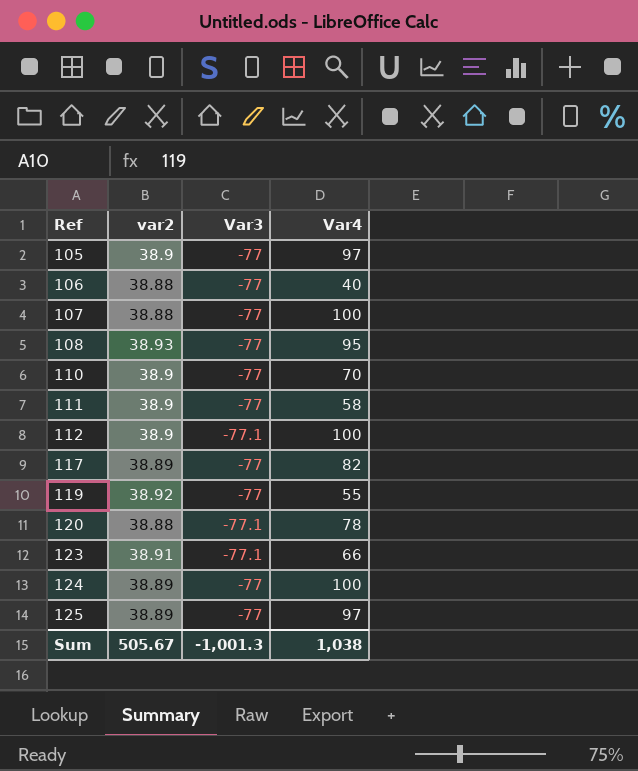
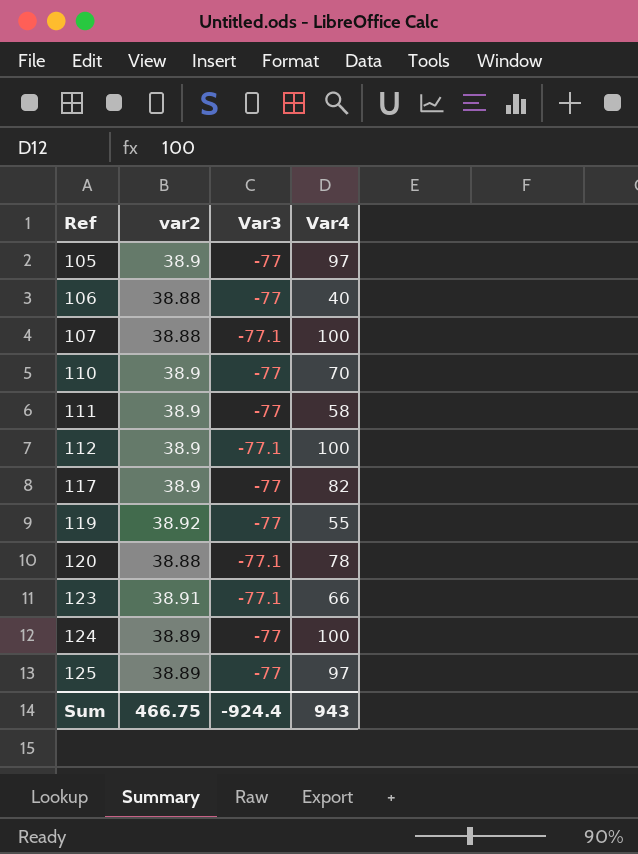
row 108: 38.93 | -77 | 95 -> none
107 | Var3: -77 -> -77.1
117 | var2: 38.89 -> 38.9
Sum | var2: 505.67 -> 466.75
Sum | Var3: -1,001.3 -> -924.4
Sum | Var4: 1,038 -> 943

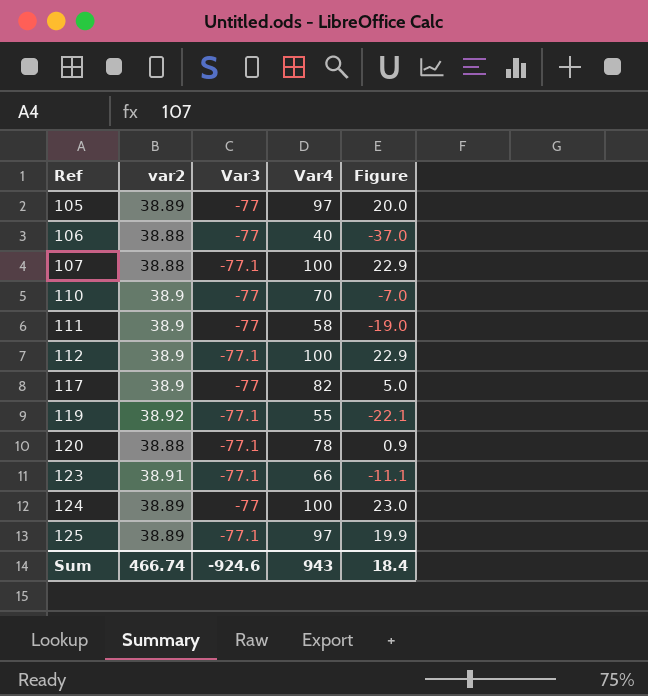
column Figure | formula: none -> [Var3] + [Var4]
105 | var2: 38.9 -> 38.89
119 | Var3: -77 -> -77.1
125 | Var3: -77 -> -77.1
Sum | var2: 466.75 -> 466.74
Sum | Var3: -924.4 -> -924.6

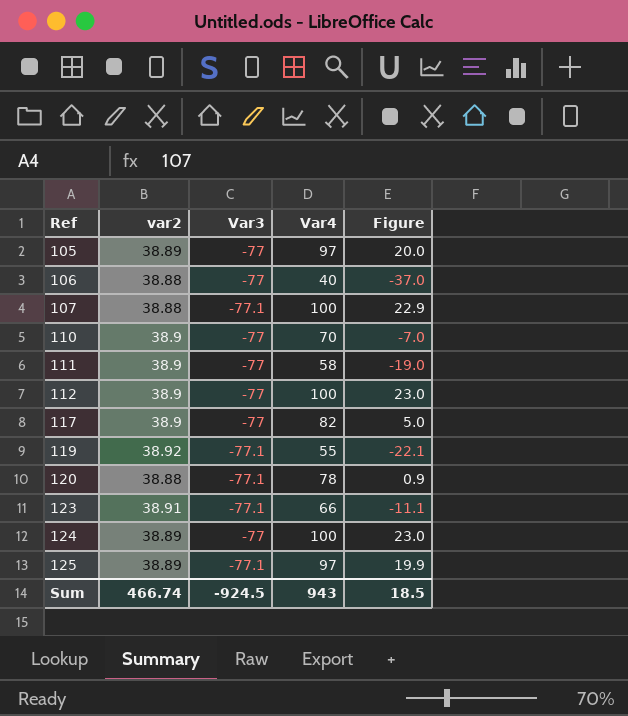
112 | Var3: -77.1 -> -77
112 | Figure: 22.9 -> 23.0
Sum | Var3: -924.6 -> -924.5
Sum | Figure: 18.4 -> 18.5

